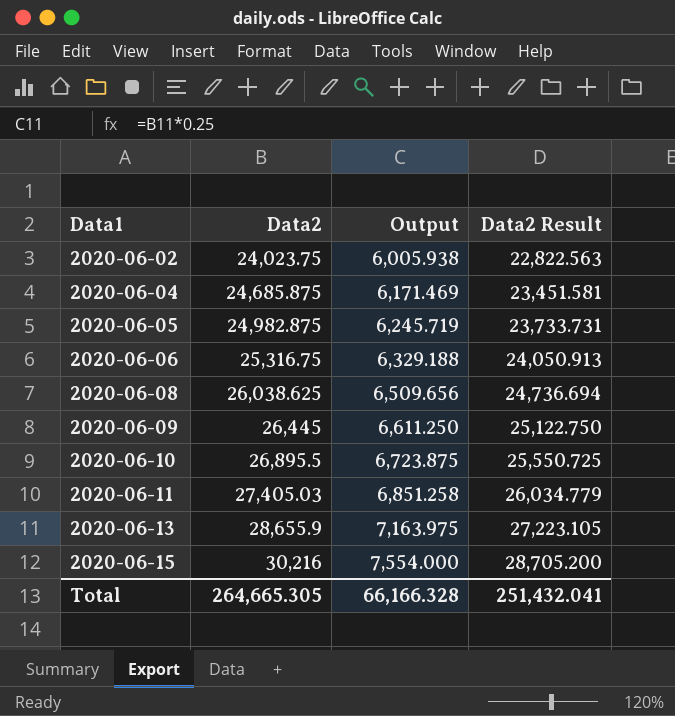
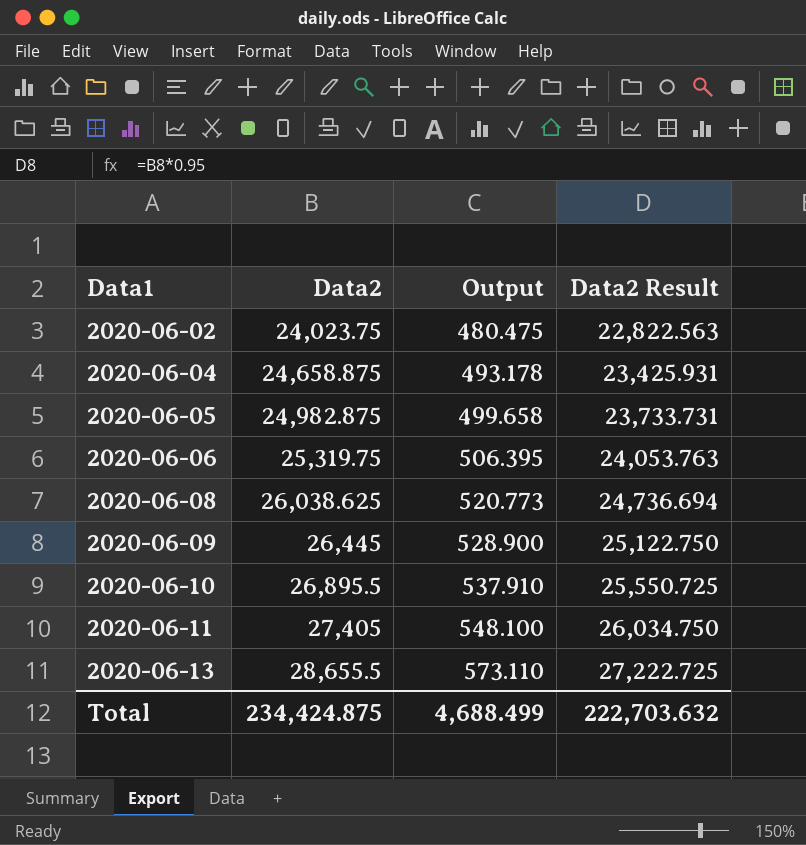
column Output | formula: [Data2] * 0.25 -> [Data2] * 0.02
row 2020-06-15: 30,216 | 7,554.000 | 28,705.200 -> none
2020-06-04 | Data2: 24,685.875 -> 24,658.875
2020-06-04 | Data2 Result: 23,451.581 -> 23,425.931
2020-06-06 | Data2: 25,316.75 -> 25,319.75
2020-06-06 | Data2 Result: 24,050.913 -> 24,053.763
2020-06-11 | Data2: 27,405.03 -> 27,405
2020-06-11 | Data2 Result: 26,034.779 -> 26,034.750
2020-06-13 | Data2: 28,655.9 -> 28,655.5
2020-06-13 | Data2 Result: 27,223.105 -> 27,222.725
Total | Data2: 264,665.305 -> 234,424.875
Total | Output: 66,166.328 -> 4,688.499
Total | Data2 Result: 251,432.041 -> 222,703.632

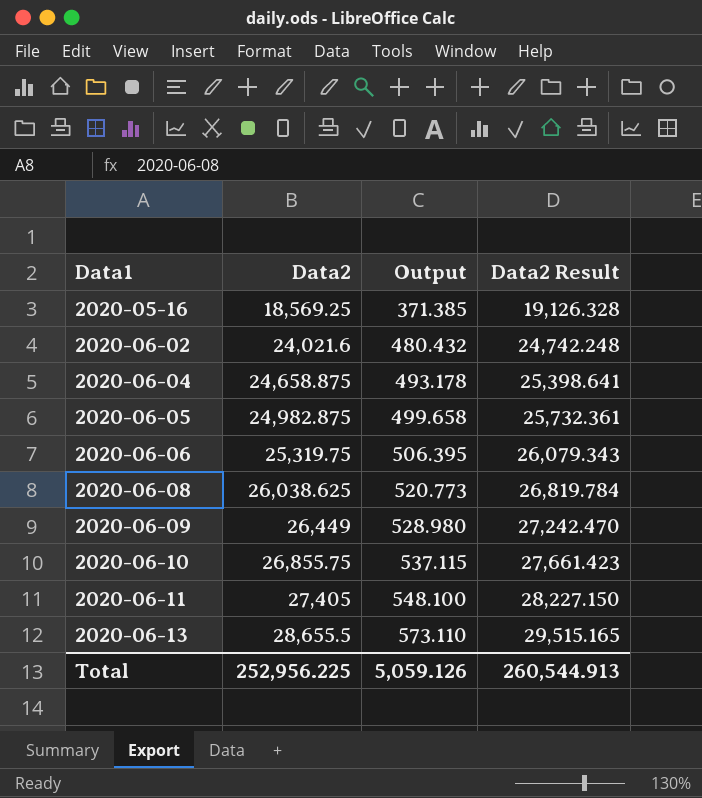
column Data2 Result | formula: [Data2] * 0.95 -> [Data2] * 1.03
row 2020-05-16: none -> 18,569.25 | 371.385 | 19,126.328
2020-06-02 | Data2: 24,023.75 -> 24,021.6
2020-06-02 | Output: 480.475 -> 480.432
2020-06-09 | Data2: 26,445 -> 26,449
2020-06-09 | Output: 528.900 -> 528.980
2020-06-10 | Data2: 26,895.5 -> 26,855.75
2020-06-10 | Output: 537.910 -> 537.115
Total | Data2: 234,424.875 -> 252,956.225
Total | Output: 4,688.499 -> 5,059.126
Total | Data2 Result: 222,703.632 -> 260,544.913

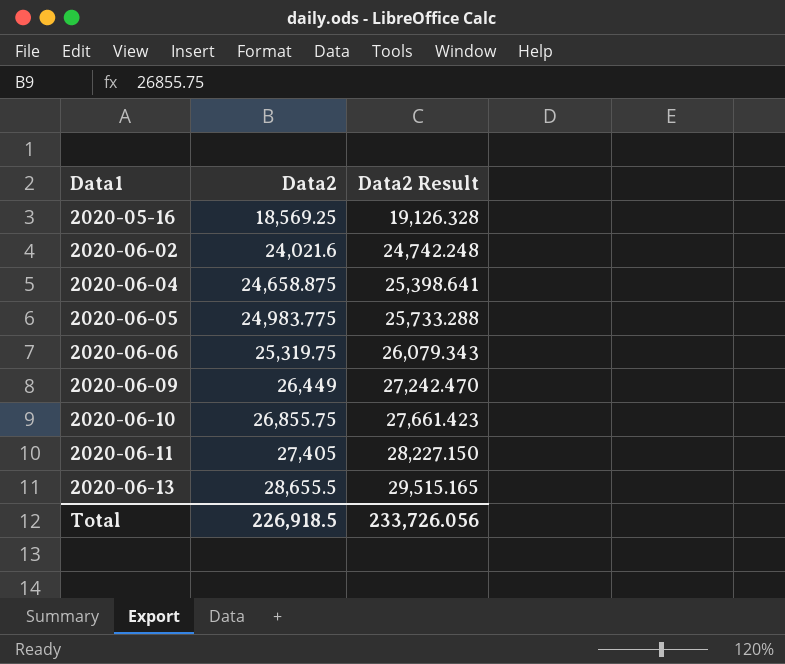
column Output | formula: [Data2] * 0.02 -> none
row 2020-06-08: 26,038.625 | 520.773 | 26,819.784 -> none
2020-06-05 | Data2: 24,982.875 -> 24,983.775
2020-06-05 | Data2 Result: 25,732.361 -> 25,733.288
Total | Data2: 252,956.225 -> 226,918.5
Total | Data2 Result: 260,544.913 -> 233,726.056

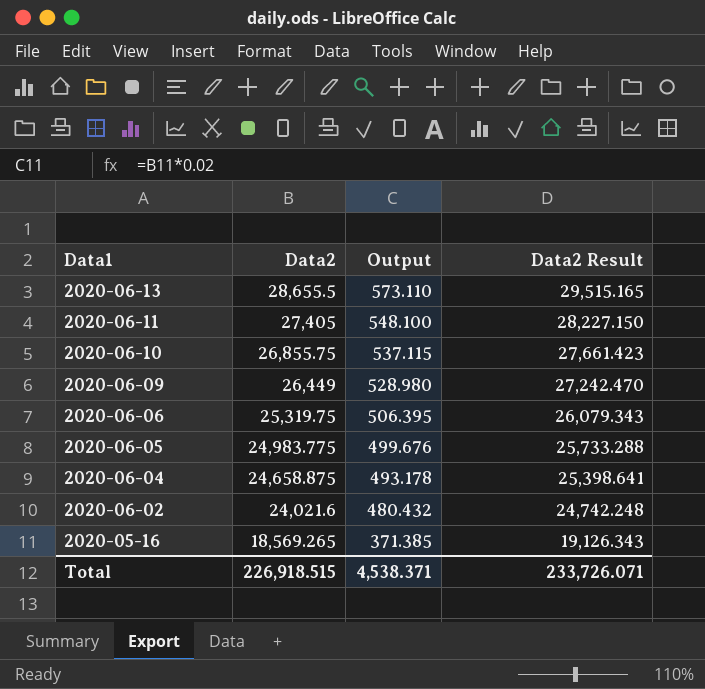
row order: Data1 ascending -> Data1 descending
column Output | formula: none -> [Data2] * 0.02
2020-05-16 | Data2: 18,569.25 -> 18,569.265
2020-05-16 | Data2 Result: 19,126.328 -> 19,126.343
Total | Data2: 226,918.5 -> 226,918.515
Total | Data2 Result: 233,726.056 -> 233,726.071

